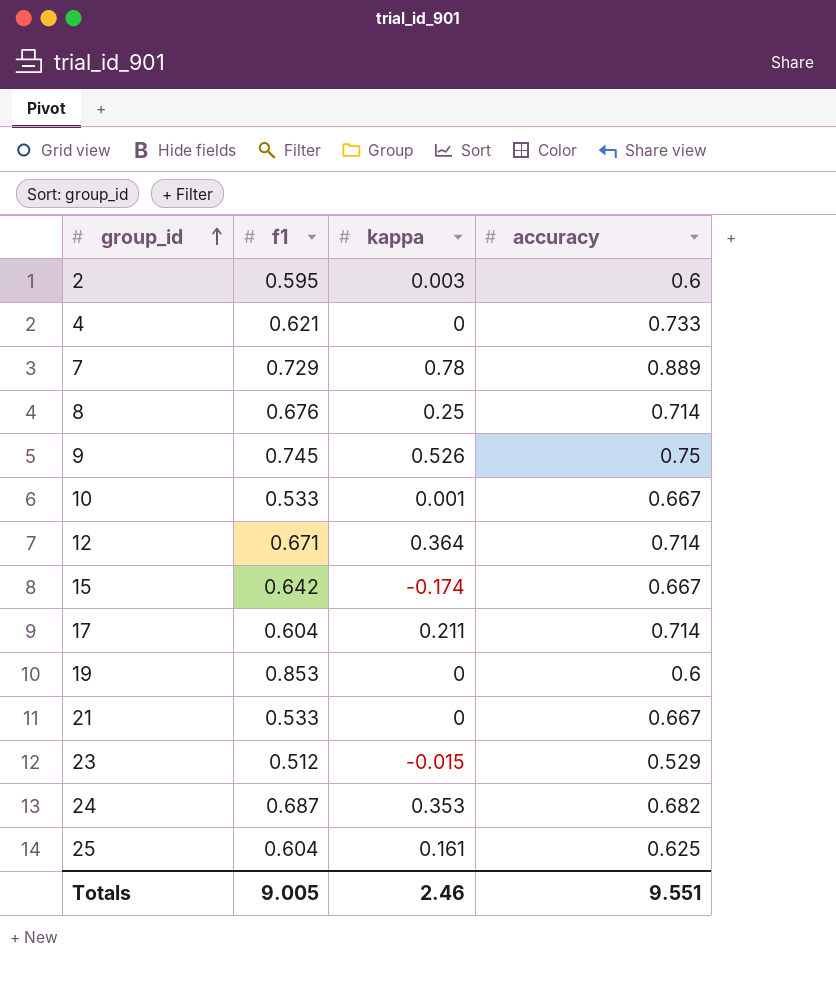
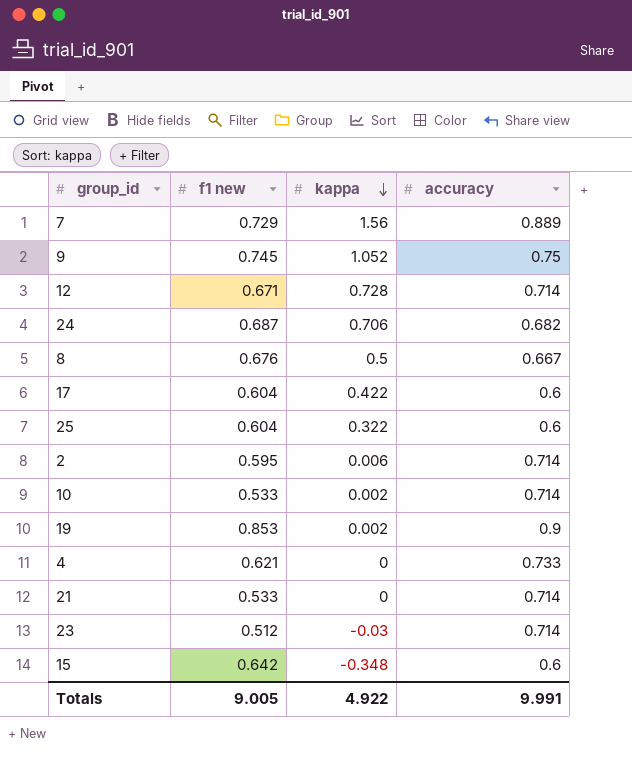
row order: group_id ascending -> kappa descending
column name: f1 -> f1 new
7 | kappa: 0.78 -> 1.56
9 | kappa: 0.526 -> 1.052
12 | kappa: 0.364 -> 0.728
24 | kappa: 0.353 -> 0.706
8 | kappa: 0.25 -> 0.5
8 | accuracy: 0.714 -> 0.667
17 | kappa: 0.211 -> 0.422
17 | accuracy: 0.714 -> 0.6
25 | kappa: 0.161 -> 0.322
25 | accuracy: 0.625 -> 0.6
2 | kappa: 0.003 -> 0.006
2 | accuracy: 0.6 -> 0.714
10 | kappa: 0.001 -> 0.002
10 | accuracy: 0.667 -> 0.714
19 | kappa: 0 -> 0.002
19 | accuracy: 0.6 -> 0.9
21 | accuracy: 0.667 -> 0.714
23 | kappa: -0.015 -> -0.03
23 | accuracy: 0.529 -> 0.714
15 | kappa: -0.174 -> -0.348
15 | accuracy: 0.667 -> 0.6
Totals | kappa: 2.46 -> 4.922
Totals | accuracy: 9.551 -> 9.991

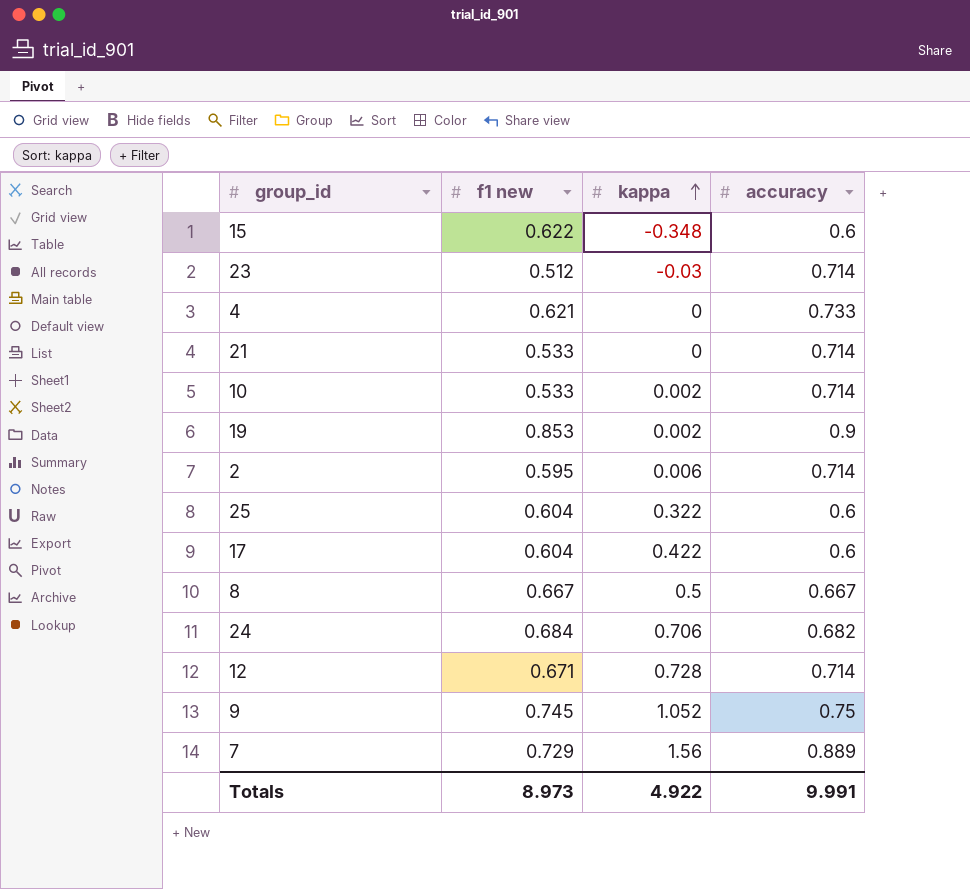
row order: kappa descending -> kappa ascending
15 | f1 new: 0.642 -> 0.622
8 | f1 new: 0.676 -> 0.667
24 | f1 new: 0.687 -> 0.684
Totals | f1 new: 9.005 -> 8.973

